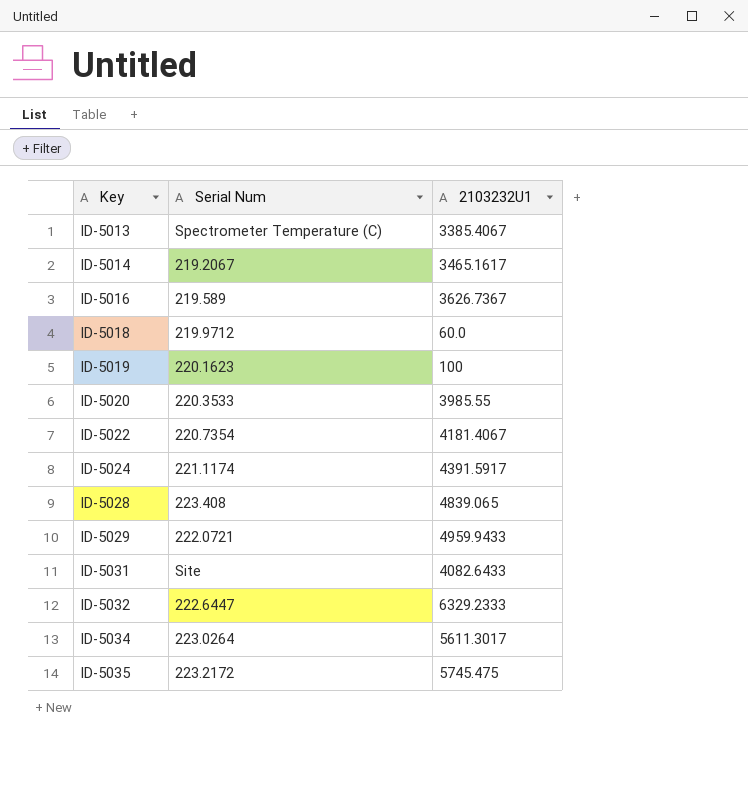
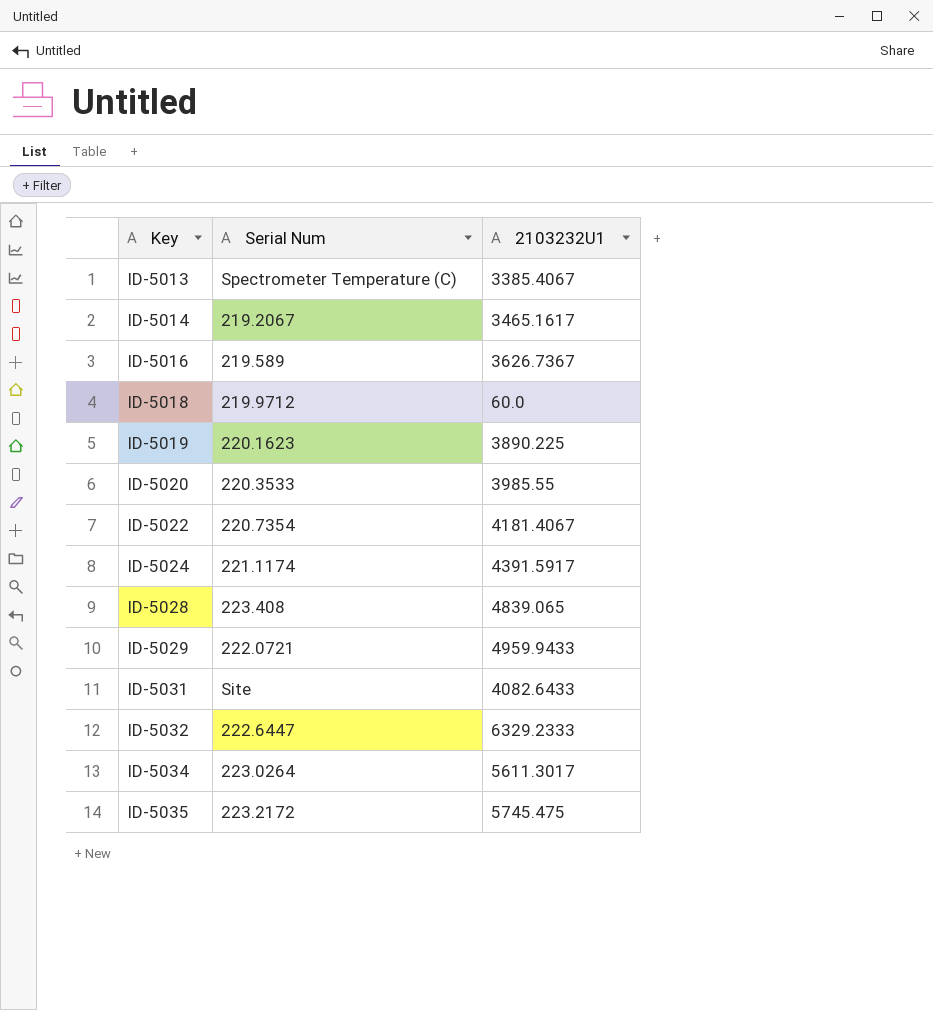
ID-5019 | 2103232U1: 100 -> 3890.225

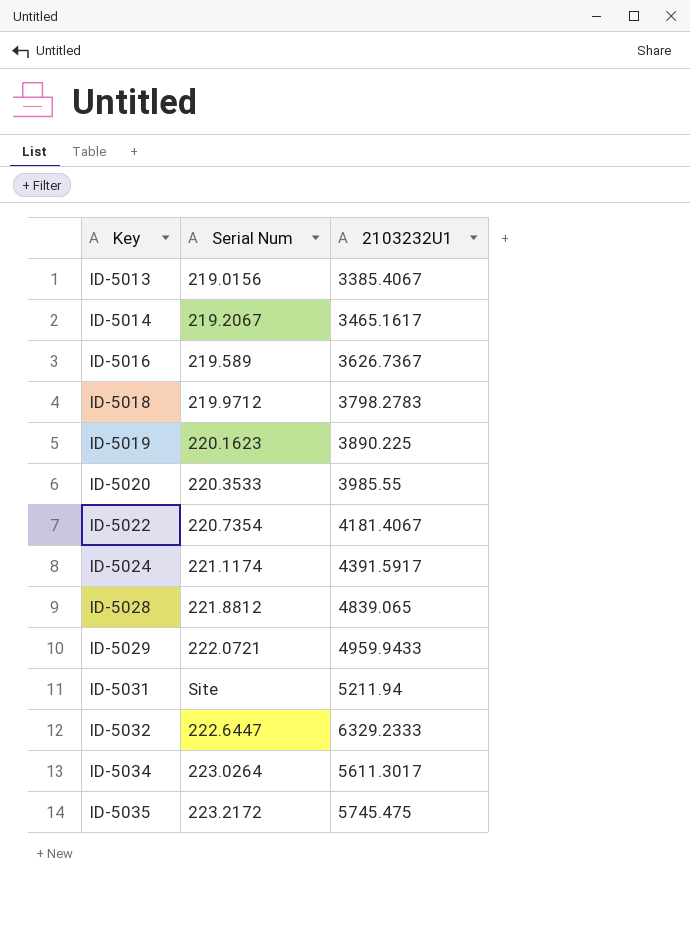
ID-5013 | Serial Num: Spectrometer Temperature (C) -> 219.0156
ID-5018 | 2103232U1: 60.0 -> 3798.2783
ID-5028 | Serial Num: 223.408 -> 221.8812
ID-5031 | 2103232U1: 4082.6433 -> 5211.94

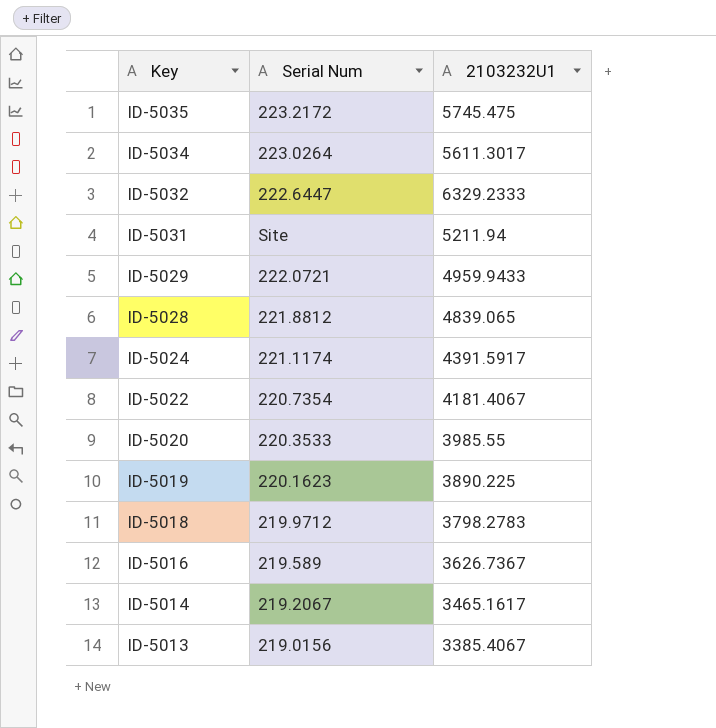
row order: Key ascending -> Key descending

